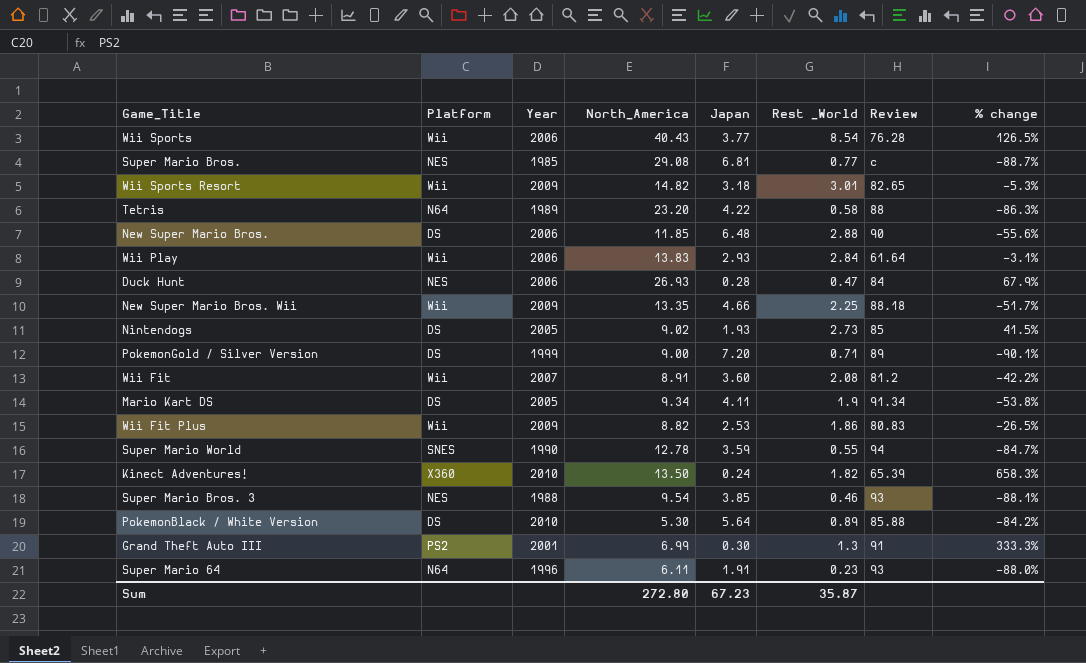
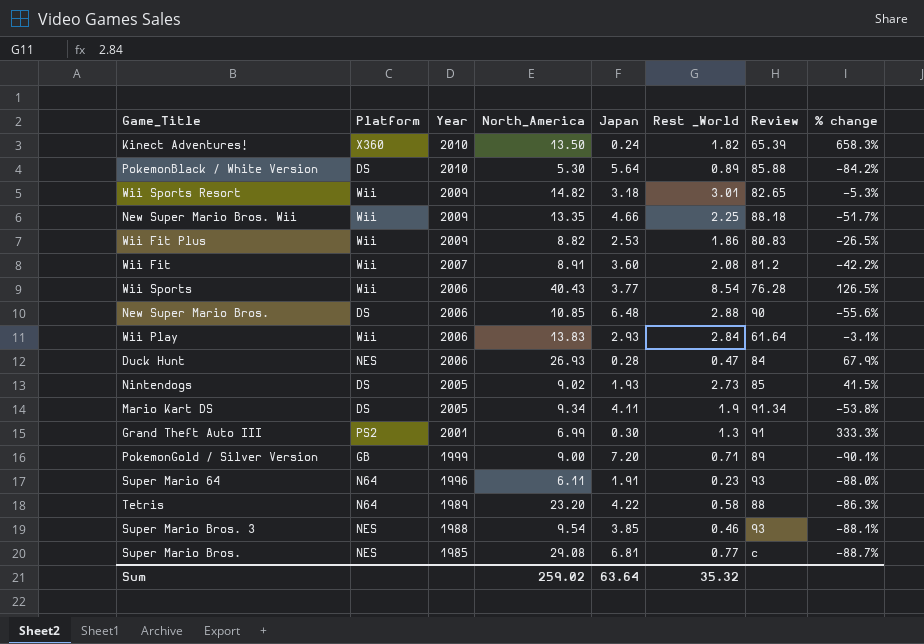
row order: none -> Year descending
row Super Mario World: SNES | 1990 | 12.78 | 3.59 | 0.55 | 94 | -84.7% -> none
New Super Mario Bros. | North_America: 11.85 -> 10.85
PokemonGold / Silver Version | Platform: DS -> GB
Sum | North_America: 272.80 -> 259.02
Sum | Japan: 67.23 -> 63.64
Sum | Rest _World: 35.87 -> 35.32

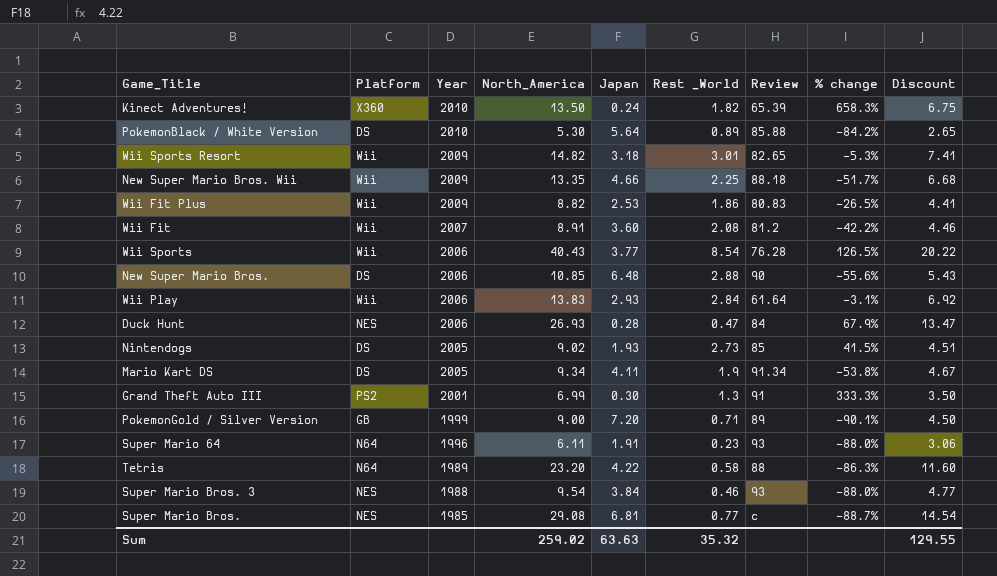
column Discount | formula: none -> [North_America] * 0.5
Super Mario Bros. 3 | Japan: 3.85 -> 3.84
Super Mario Bros. 3 | % change: -88.1% -> -88.0%
Sum | Japan: 63.64 -> 63.63

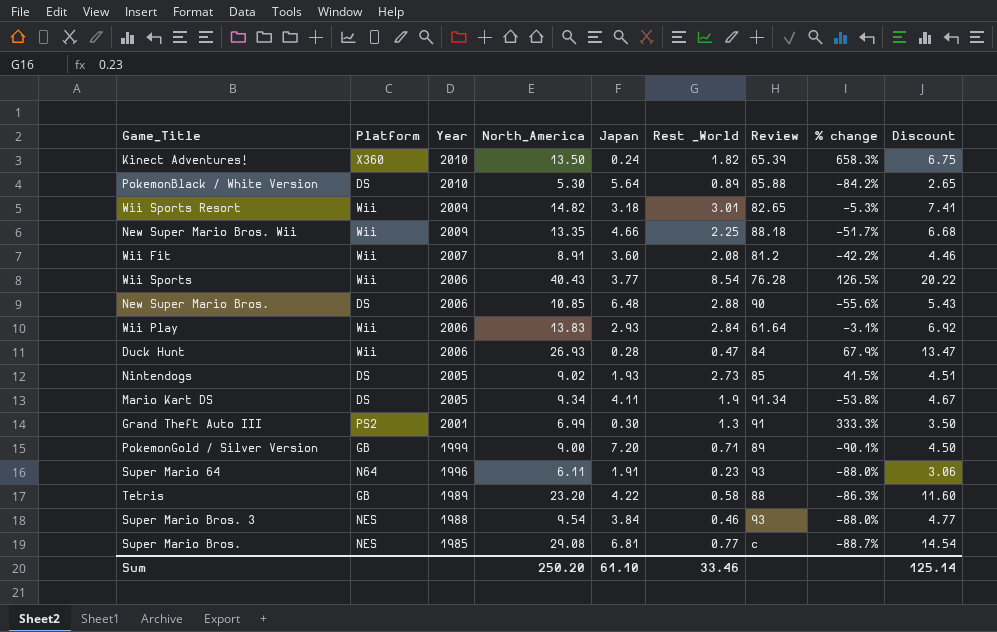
row Wii Fit Plus: Wii | 2009 | 8.82 | 2.53 | 1.86 | 80.83 | -26.5% | 4.41 -> none
Duck Hunt | Platform: NES -> Wii
Tetris | Platform: N64 -> GB
Sum | North_America: 259.02 -> 250.20
Sum | Japan: 63.63 -> 61.10
Sum | Rest _World: 35.32 -> 33.46
Sum | Discount: 129.55 -> 125.14

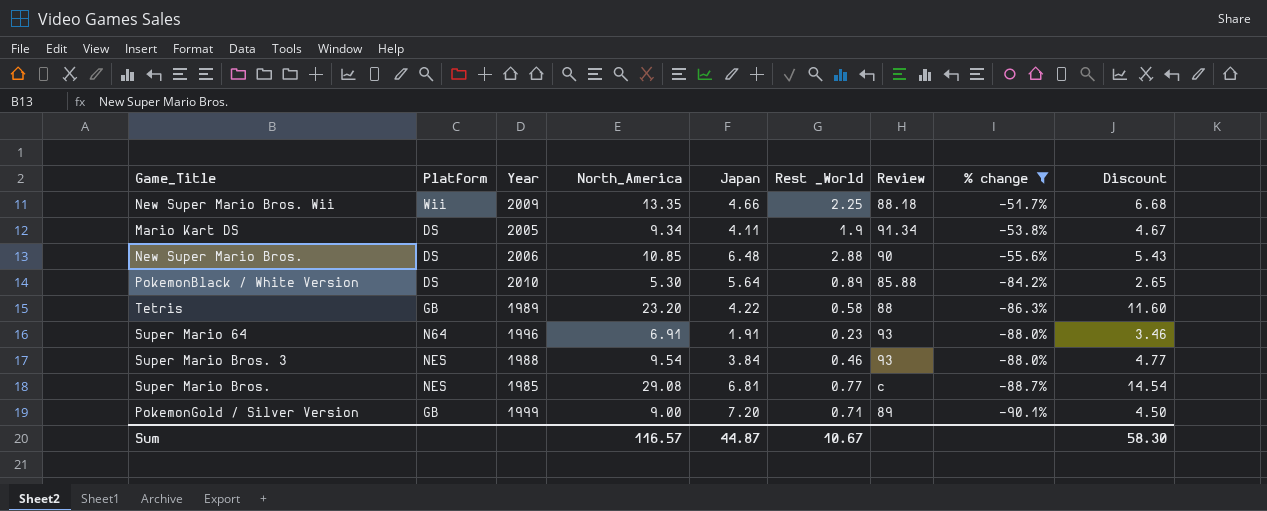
filter: none -> % change <= -51.7%
row order: Year descending -> % change descending
Super Mario 64 | North_America: 6.11 -> 6.91
Super Mario 64 | Discount: 3.06 -> 3.46
Sum | North_America: 250.20 -> 116.57
Sum | Japan: 61.10 -> 44.87
Sum | Rest _World: 33.46 -> 10.67
Sum | Discount: 125.14 -> 58.30

